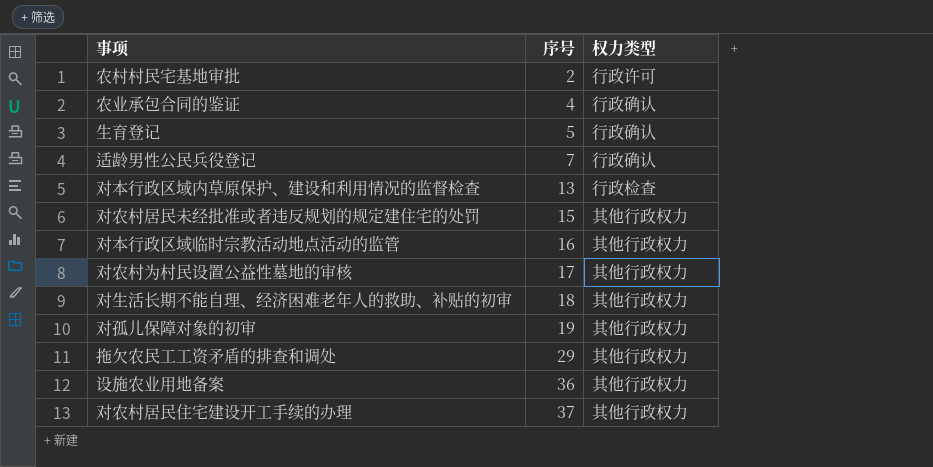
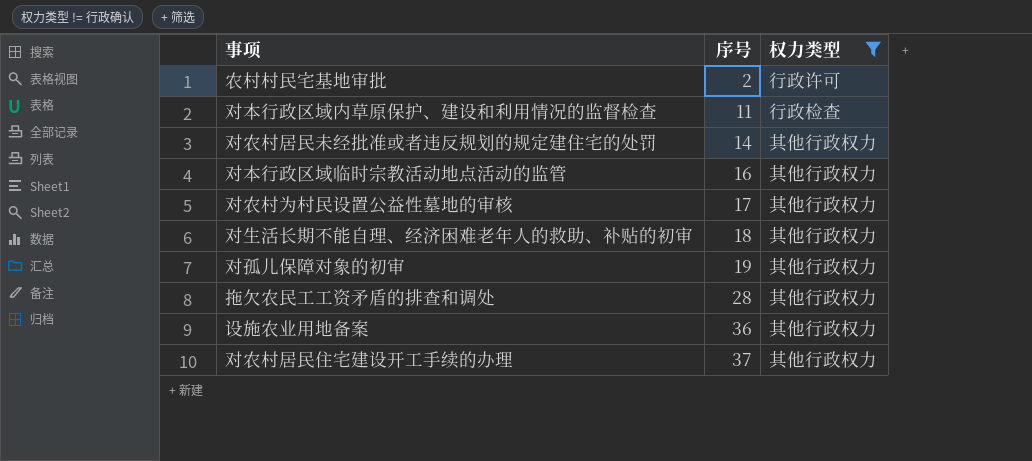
filter: none -> 权力类型 != 行政确认
对本行政区域内草原保护、建设和利用情况的监督检查 | 序号: 13 -> 11
对农村居民未经批准或者违反规划的规定建住宅的处罚 | 序号: 15 -> 14
拖欠农民工工资矛盾的排查和调处 | 序号: 29 -> 28

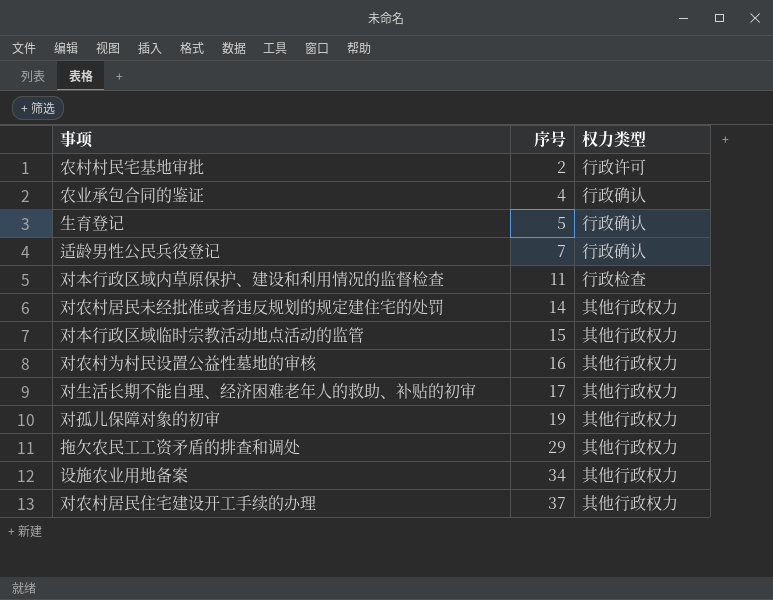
filter: 权力类型 != 行政确认 -> none
对本行政区域临时宗教活动地点活动的监管 | 序号: 16 -> 15
对农村为村民设置公益性墓地的审核 | 序号: 17 -> 16
对生活长期不能自理、经济困难老年人的救助、补贴的初审 | 序号: 18 -> 17
拖欠农民工工资矛盾的排查和调处 | 序号: 28 -> 29
设施农业用地备案 | 序号: 36 -> 34

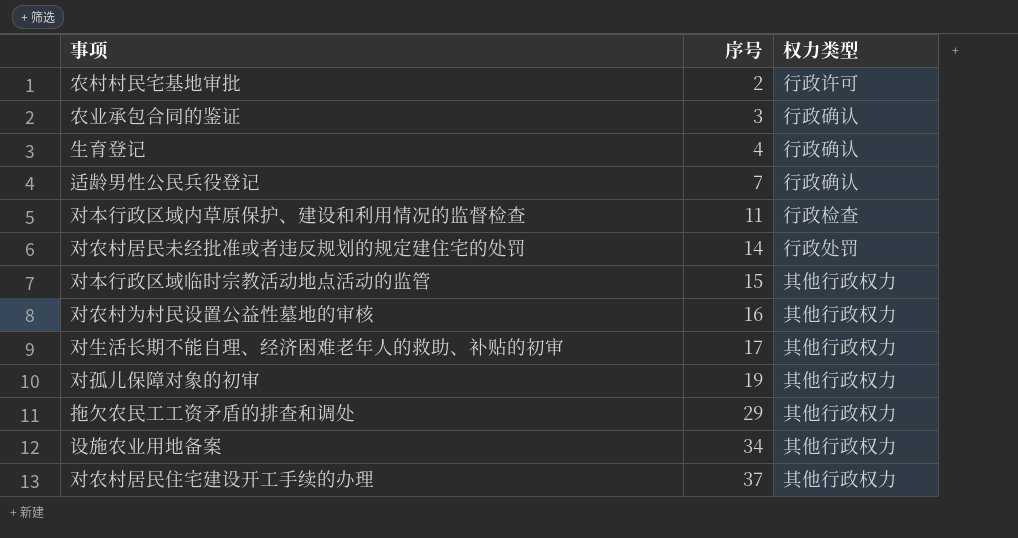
农业承包合同的鉴证 | 序号: 4 -> 3
生育登记 | 序号: 5 -> 4
对农村居民未经批准或者违反规划的规定建住宅的处罚 | 权力类型: 其他行政权力 -> 行政处罚

